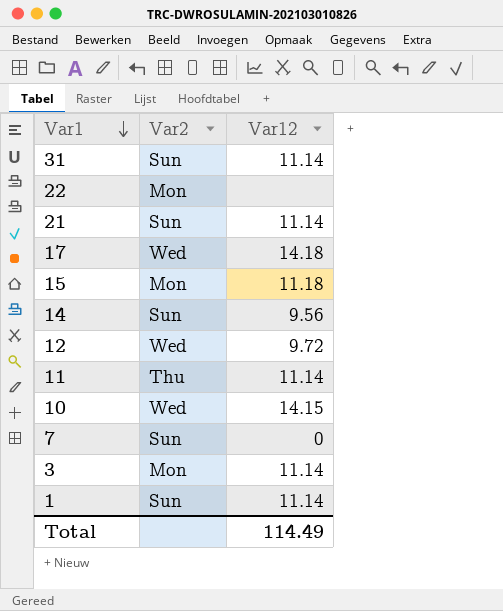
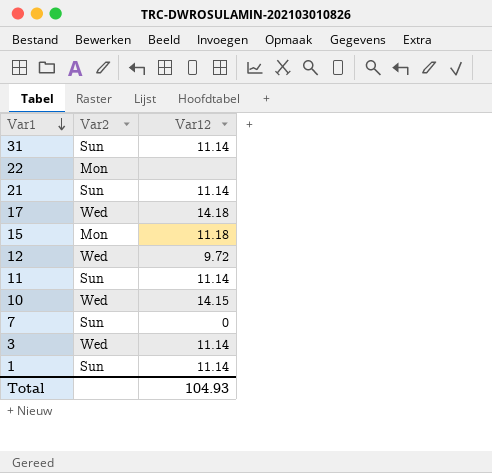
row 14: Sun | 9.56 -> none
11 | Var2: Thu -> Sun
3 | Var2: Mon -> Wed
Total | Var12: 114.49 -> 104.93

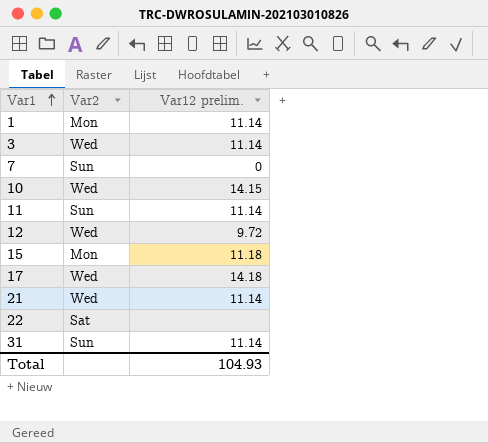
row order: Var1 descending -> Var1 ascending
column name: Var12 -> Var12 prelim.
1 | Var2: Sun -> Mon
21 | Var2: Sun -> Wed
22 | Var2: Mon -> Sat

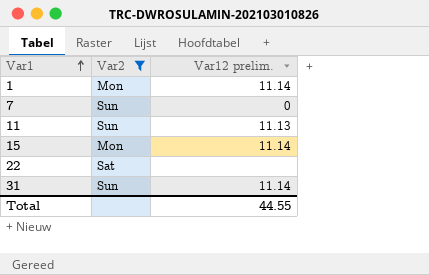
filter: none -> Var2 != Wed
11 | Var12 prelim.: 11.14 -> 11.13
15 | Var12 prelim.: 11.18 -> 11.14
Total | Var12 prelim.: 104.93 -> 44.55

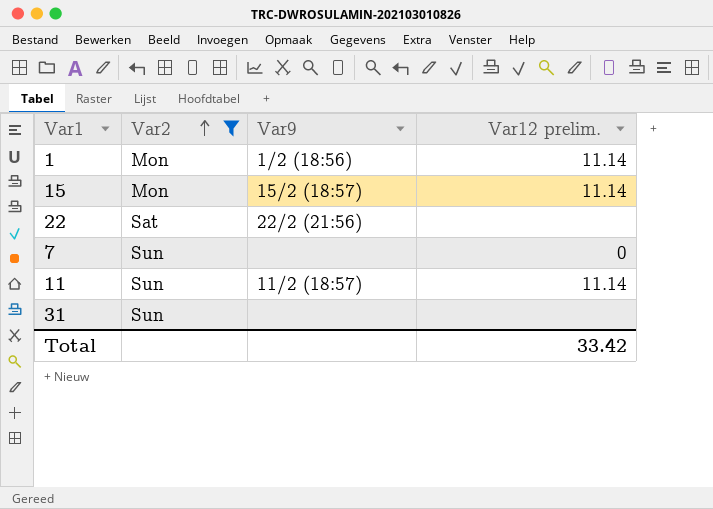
row order: Var1 ascending -> Var2 ascending
column Var9 | position: none -> 3
11 | Var12 prelim.: 11.13 -> 11.14
31 | Var12 prelim.: 11.14 -> none
Total | Var12 prelim.: 44.55 -> 33.42

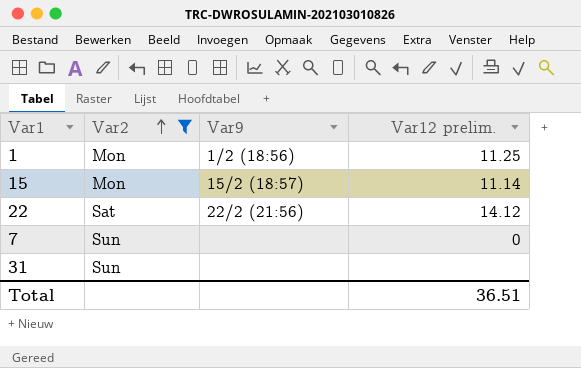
row 11: Sun | 11/2 (18:57) | 11.14 -> none
1 | Var12 prelim.: 11.14 -> 11.25
22 | Var12 prelim.: none -> 14.12
Total | Var12 prelim.: 33.42 -> 36.51

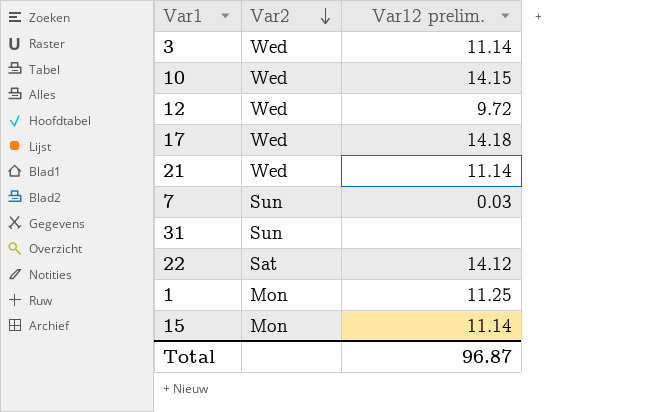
filter: Var2 != Wed -> none
row order: Var2 ascending -> Var2 descending
column Var9 | position: 3 -> none
7 | Var12 prelim.: 0 -> 0.03
Total | Var12 prelim.: 36.51 -> 96.87

